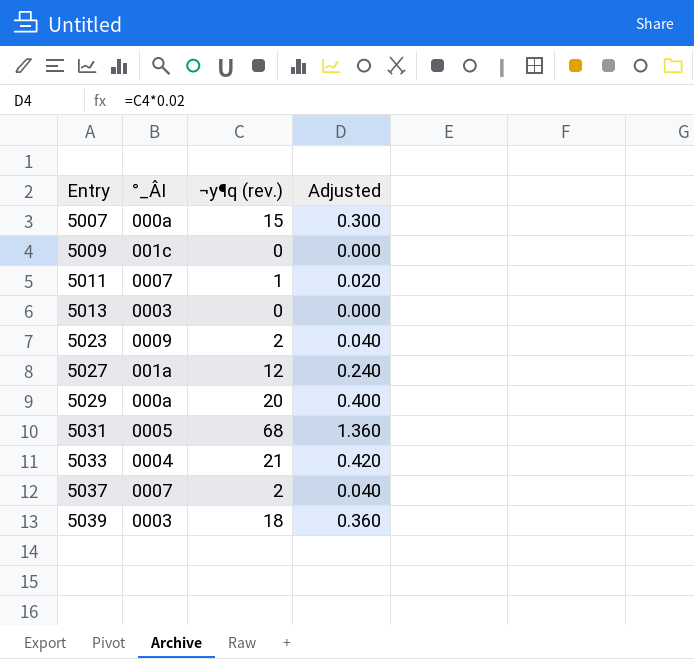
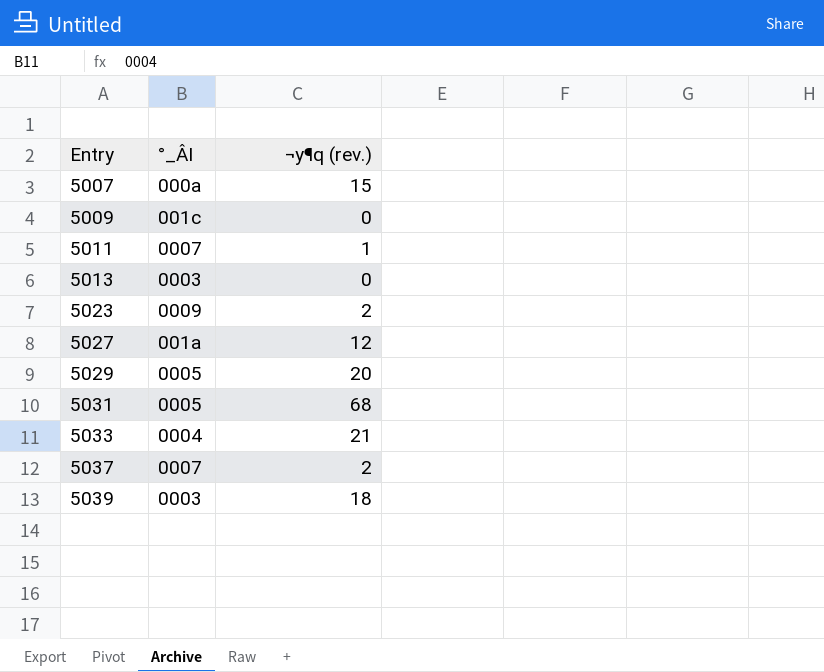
column Adjusted | formula: [¬y¶q (rev.)] * 0.02 -> none
5029 | °_ÂI: 000a -> 0005

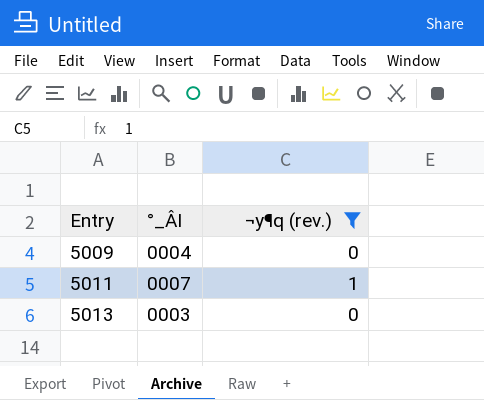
filter: none -> ¬y¶q (rev.) <= 1
5009 | °_ÂI: 001c -> 0004

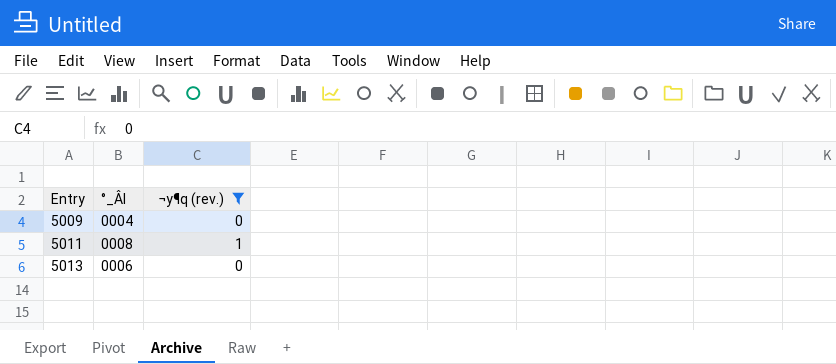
5011 | °_ÂI: 0007 -> 0008
5013 | °_ÂI: 0003 -> 0006

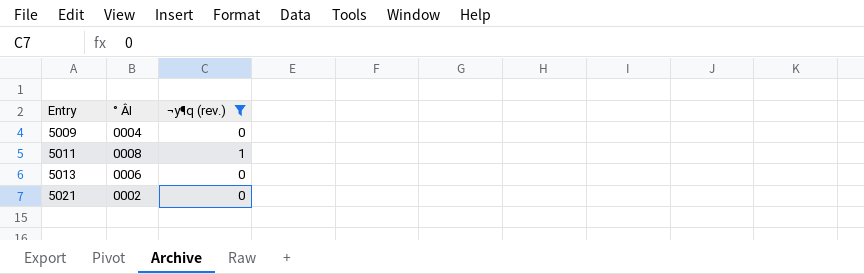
column name: °_ÂI -> ° ÂI
row 5021: none -> 0002 | 0

